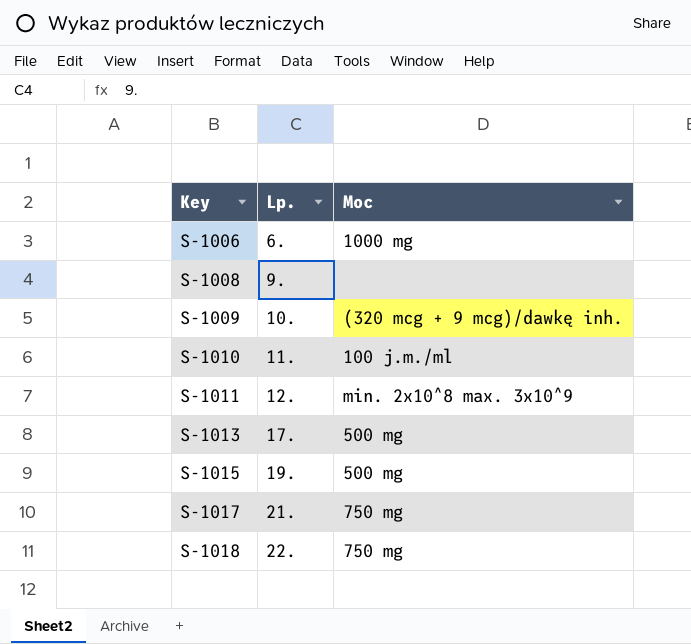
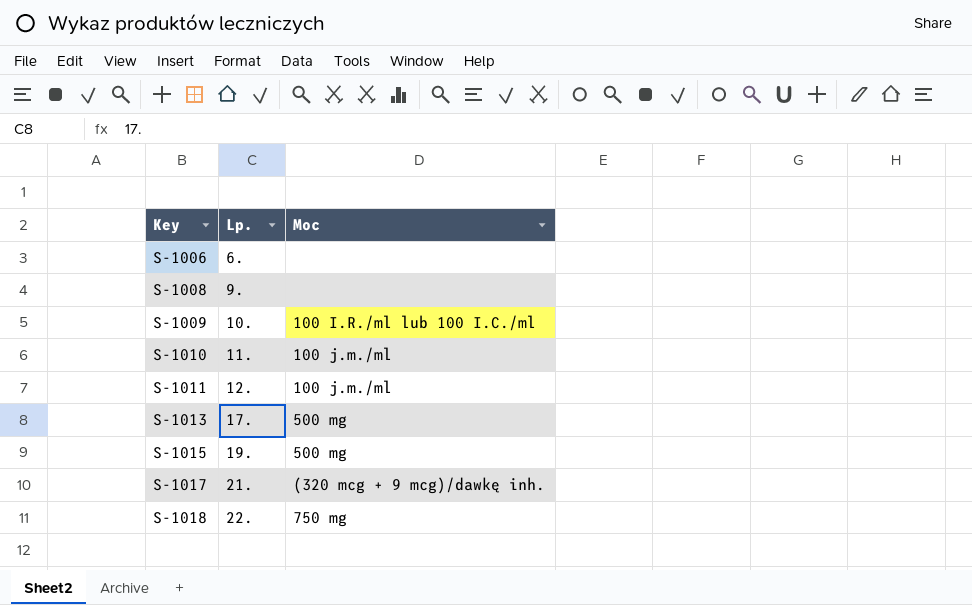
S-1006 | Moc: 1000 mg -> none
S-1009 | Moc: (320 mcg + 9 mcg)/dawkę inh. -> 100 I.R./ml lub 100 I.C./ml
S-1011 | Moc: min. 2x10^8 max. 3x10^9 -> 100 j.m./ml
S-1017 | Moc: 750 mg -> (320 mcg + 9 mcg)/dawkę inh.

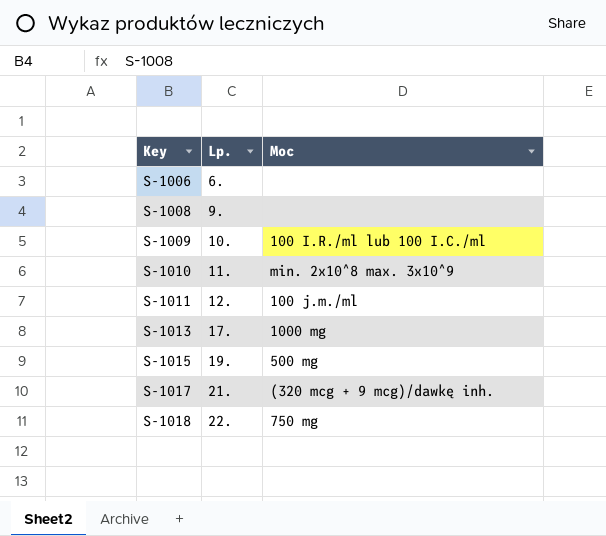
S-1010 | Moc: 100 j.m./ml -> min. 2x10^8 max. 3x10^9
S-1013 | Moc: 500 mg -> 1000 mg

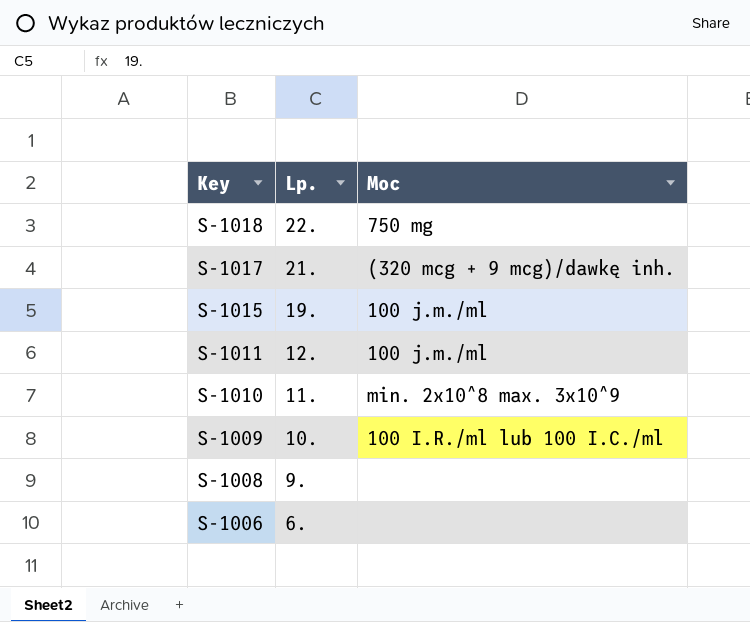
row order: Key ascending -> Key descending
row S-1013: 17. | 1000 mg -> none
S-1015 | Moc: 500 mg -> 100 j.m./ml

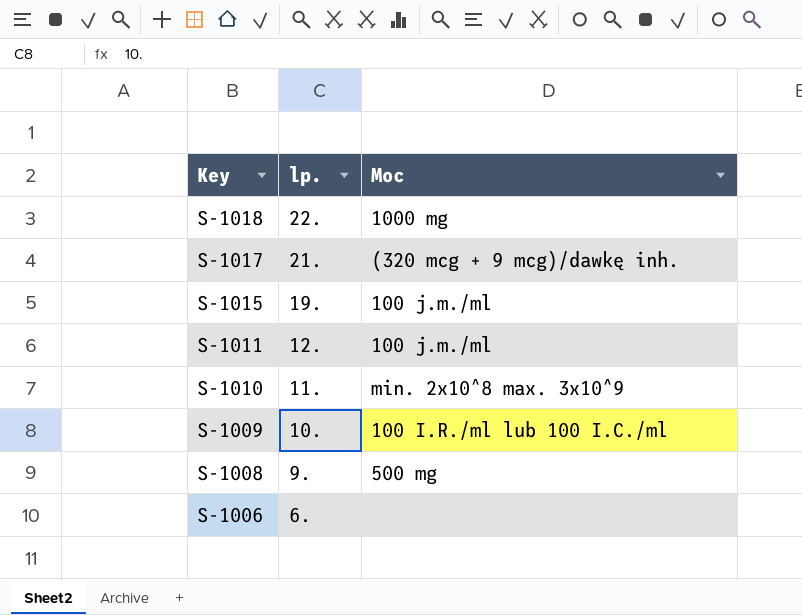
column name: Lp. -> lp.
S-1018 | Moc: 750 mg -> 1000 mg
S-1008 | Moc: none -> 500 mg

